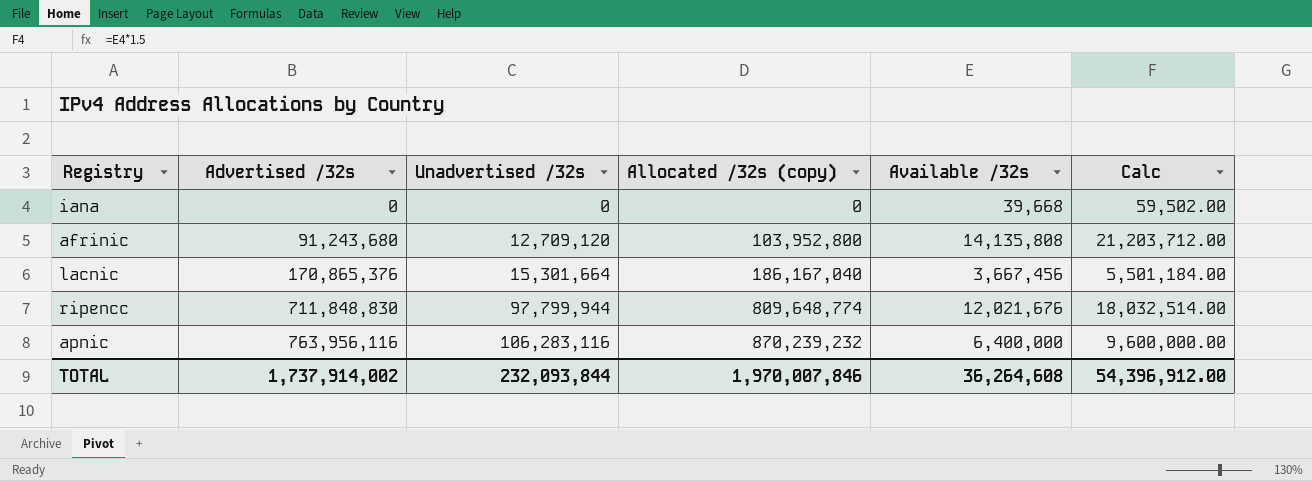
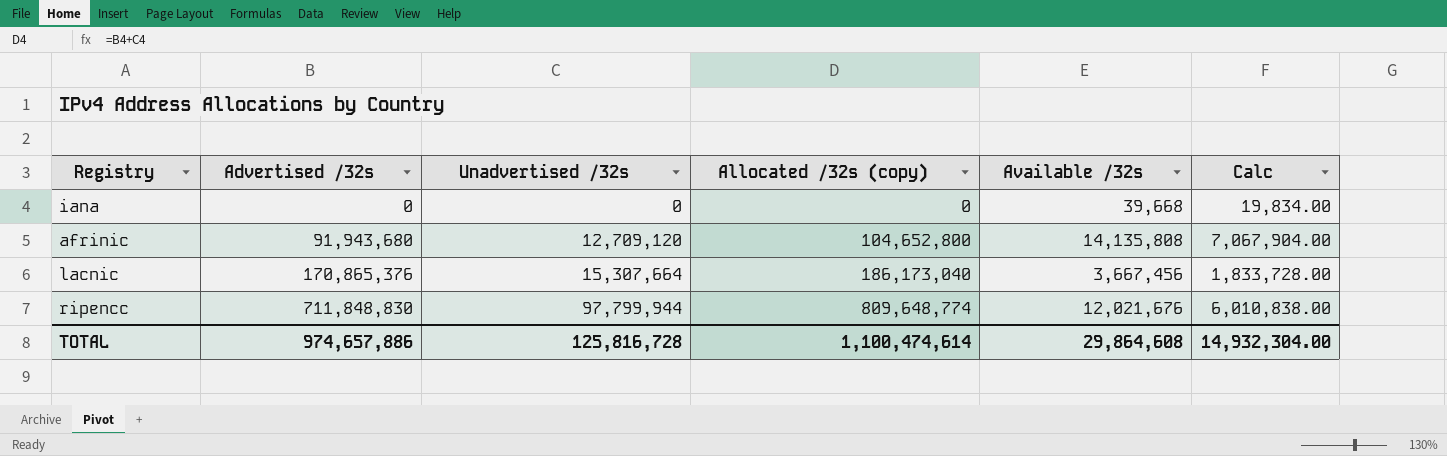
column Calc | formula: [Available /32s] * 1.5 -> [Available /32s] * 0.5
row apnic: 763,956,116 | 106,283,116 | 870,239,232 | 6,400,000 | 9,600,000.00 -> none
afrinic | Advertised /32s: 91,243,680 -> 91,943,680
afrinic | Allocated /32s (copy): 103,952,800 -> 104,652,800
lacnic | Unadvertised /32s: 15,301,664 -> 15,307,664
lacnic | Allocated /32s (copy): 186,167,040 -> 186,173,040
TOTAL | Advertised /32s: 1,737,914,002 -> 974,657,886
TOTAL | Unadvertised /32s: 232,093,844 -> 125,816,728
TOTAL | Allocated /32s (copy): 1,970,007,846 -> 1,100,474,614
TOTAL | Available /32s: 36,264,608 -> 29,864,608
TOTAL | Calc: 54,396,912.00 -> 14,932,304.00

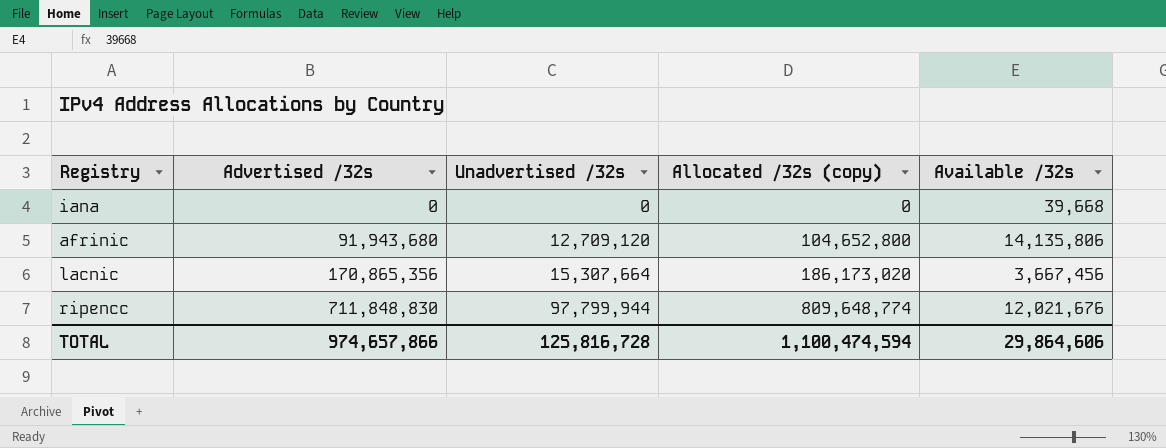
column Calc | formula: [Available /32s] * 0.5 -> none
afrinic | Available /32s: 14,135,808 -> 14,135,806
lacnic | Advertised /32s: 170,865,376 -> 170,865,356
lacnic | Allocated /32s (copy): 186,173,040 -> 186,173,020
TOTAL | Advertised /32s: 974,657,886 -> 974,657,866
TOTAL | Allocated /32s (copy): 1,100,474,614 -> 1,100,474,594
TOTAL | Available /32s: 29,864,608 -> 29,864,606

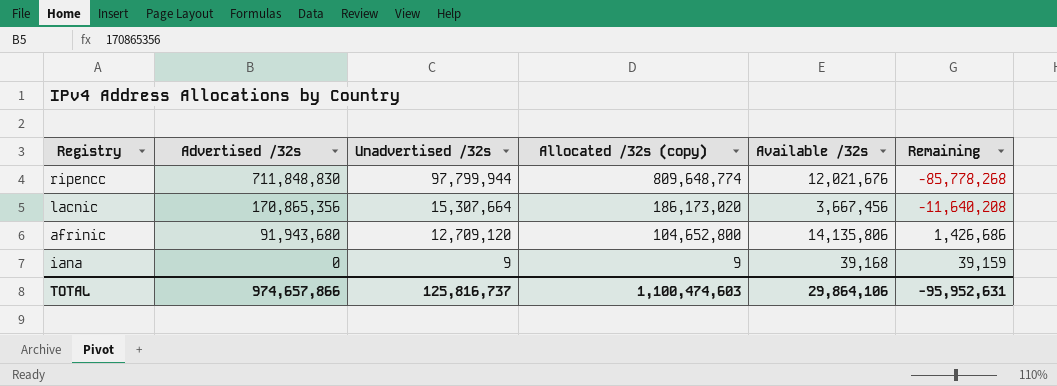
row order: Advertised /32s ascending -> Advertised /32s descending
column Remaining | formula: none -> [Available /32s] - [Unadvertised /32s]
iana | Unadvertised /32s: 0 -> 9
iana | Allocated /32s (copy): 0 -> 9
iana | Available /32s: 39,668 -> 39,168
TOTAL | Unadvertised /32s: 125,816,728 -> 125,816,737
TOTAL | Allocated /32s (copy): 1,100,474,594 -> 1,100,474,603
TOTAL | Available /32s: 29,864,606 -> 29,864,106

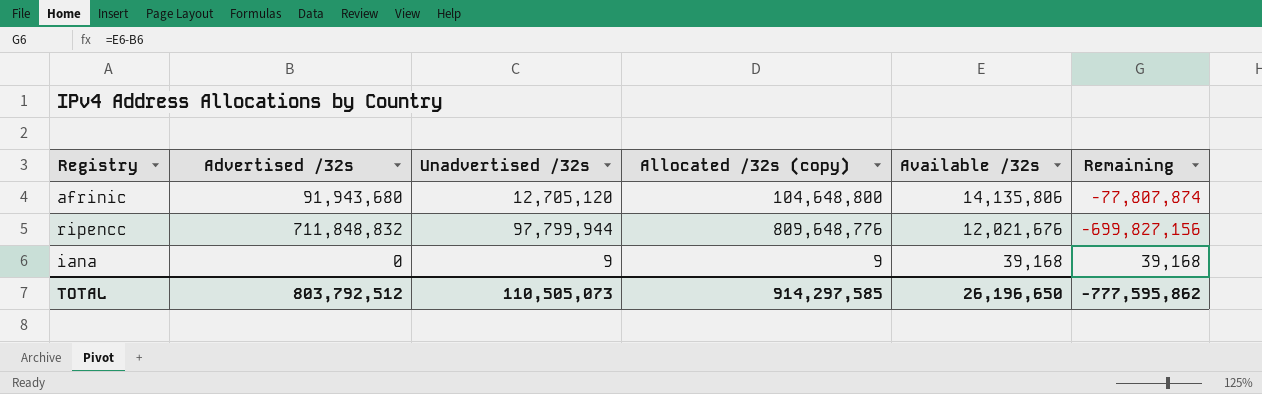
row order: Advertised /32s descending -> Available /32s descending
column Remaining | formula: [Available /32s] - [Unadvertised /32s] -> [Available /32s] - [Advertised /32s]
row lacnic: 170,865,356 | 15,307,664 | 186,173,020 | 3,667,456 | -11,640,208 -> none
afrinic | Unadvertised /32s: 12,709,120 -> 12,705,120
afrinic | Allocated /32s (copy): 104,652,800 -> 104,648,800
ripencc | Advertised /32s: 711,848,830 -> 711,848,832
ripencc | Allocated /32s (copy): 809,648,774 -> 809,648,776
TOTAL | Advertised /32s: 974,657,866 -> 803,792,512
TOTAL | Unadvertised /32s: 125,816,737 -> 110,505,073
TOTAL | Allocated /32s (copy): 1,100,474,603 -> 914,297,585
TOTAL | Available /32s: 29,864,106 -> 26,196,650
TOTAL | Remaining: -95,952,631 -> -777,595,862

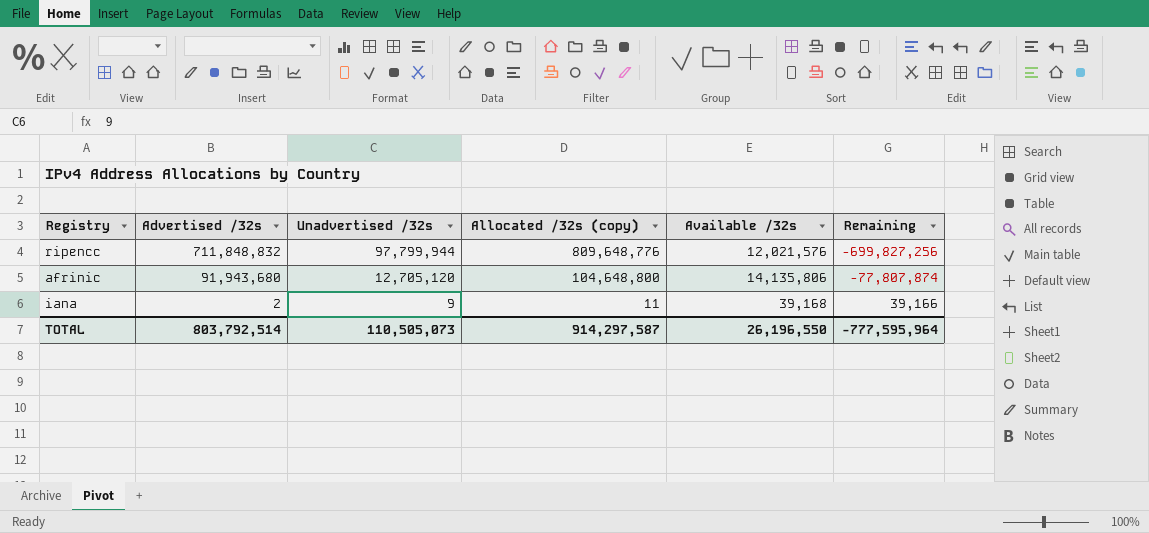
row order: Available /32s descending -> Advertised /32s descending
ripencc | Available /32s: 12,021,676 -> 12,021,576
ripencc | Remaining: -699,827,156 -> -699,827,256
iana | Advertised /32s: 0 -> 2
iana | Allocated /32s (copy): 9 -> 11
iana | Remaining: 39,168 -> 39,166
TOTAL | Advertised /32s: 803,792,512 -> 803,792,514
TOTAL | Allocated /32s (copy): 914,297,585 -> 914,297,587
TOTAL | Available /32s: 26,196,650 -> 26,196,550
TOTAL | Remaining: -777,595,862 -> -777,595,964

